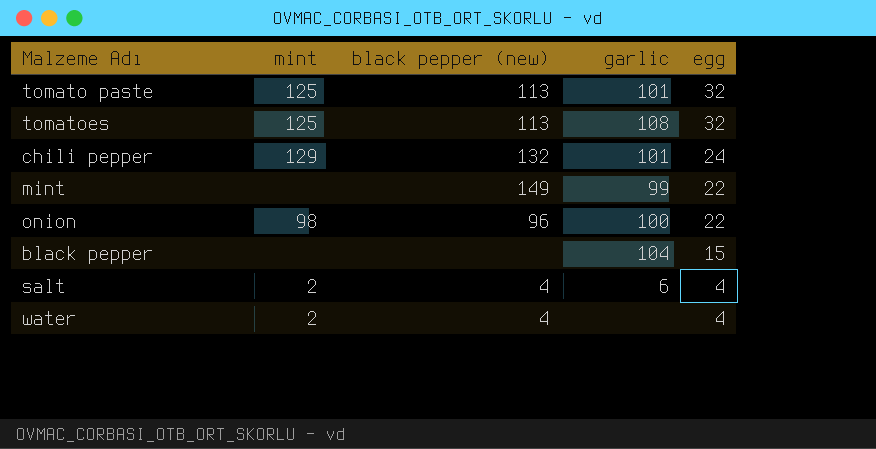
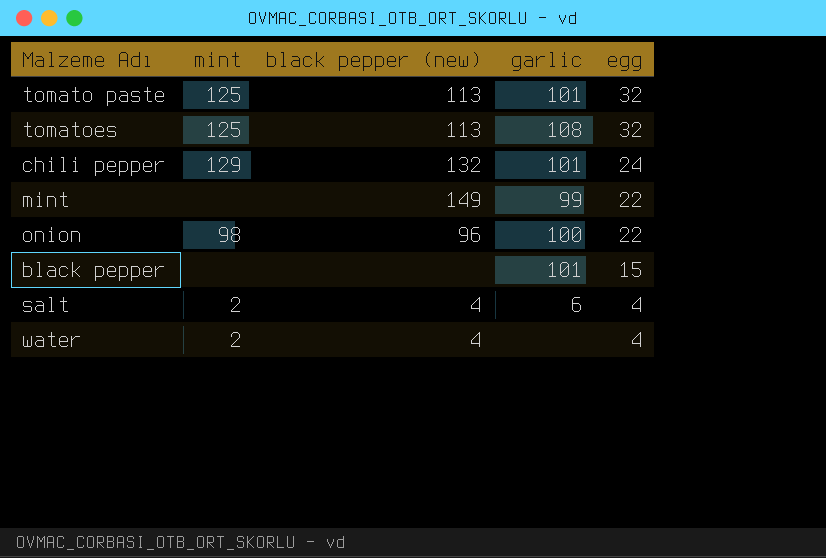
black pepper | garlic: 104 -> 101

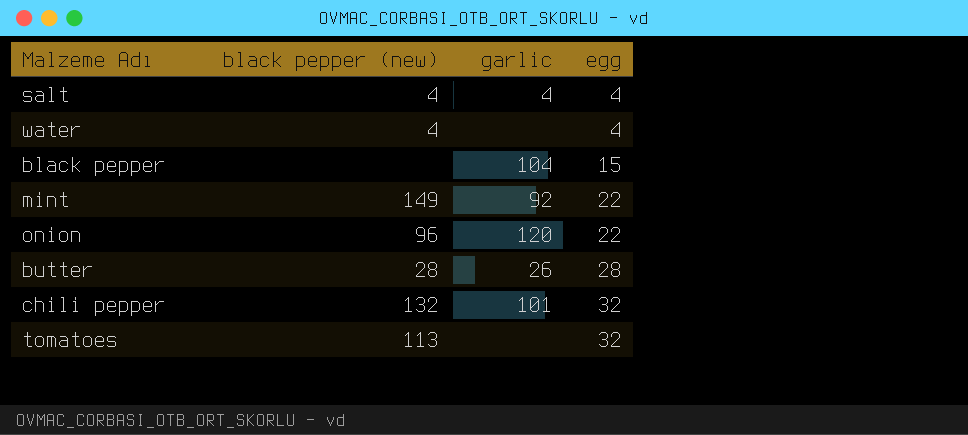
row order: egg descending -> egg ascending
column mint | position: 2 -> none
row tomato paste: 125 | 113 | 101 | 32 -> none
salt | garlic: 6 -> 4
black pepper | garlic: 101 -> 104
mint | garlic: 99 -> 92
onion | garlic: 100 -> 120
row butter: none -> 28 | 26 | 28
chili pepper | egg: 24 -> 32
tomatoes | garlic: 108 -> none

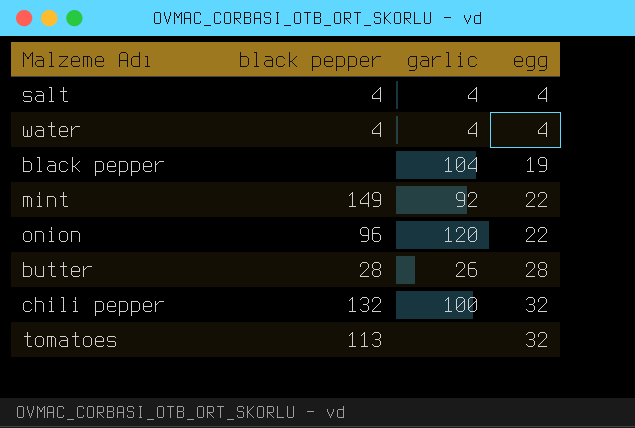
column name: black pepper (new) -> black pepper
water | garlic: none -> 4
black pepper | egg: 15 -> 19
chili pepper | garlic: 101 -> 100

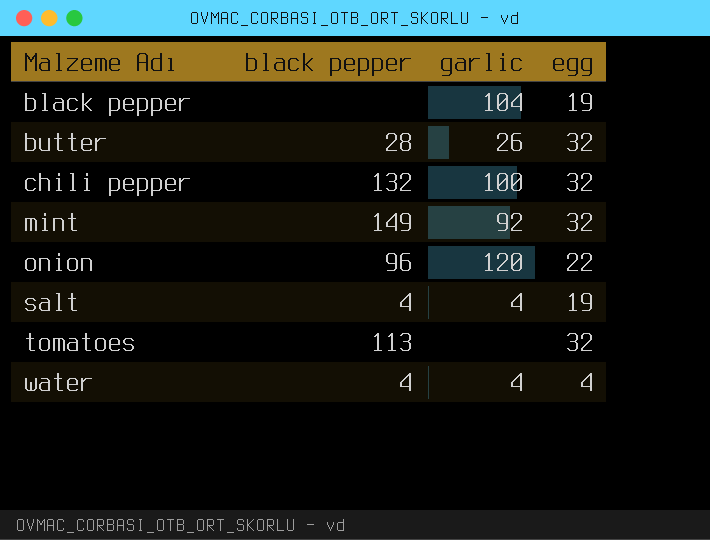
row order: egg ascending -> Malzeme Adı ascending
butter | egg: 28 -> 32
mint | egg: 22 -> 32
salt | egg: 4 -> 19

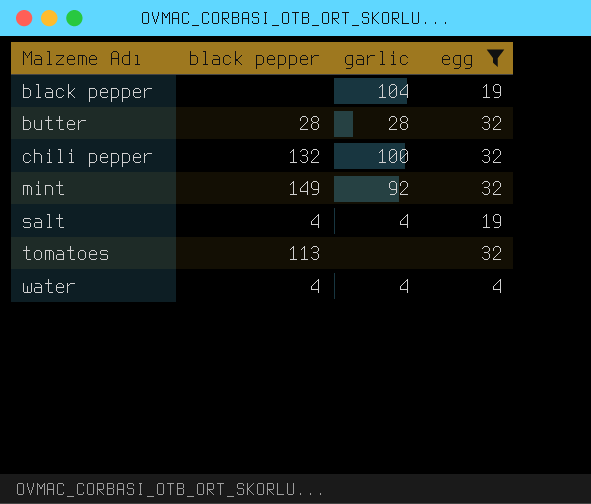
filter: none -> egg != 22
butter | garlic: 26 -> 28

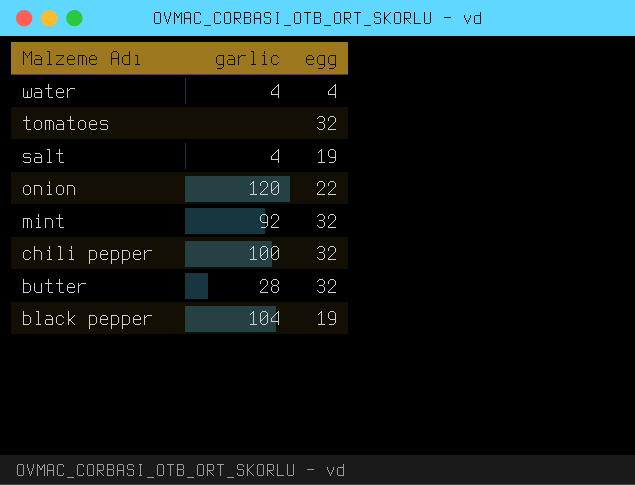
filter: egg != 22 -> none
row order: Malzeme Adı ascending -> Malzeme Adı descending
column black pepper | position: 2 -> none

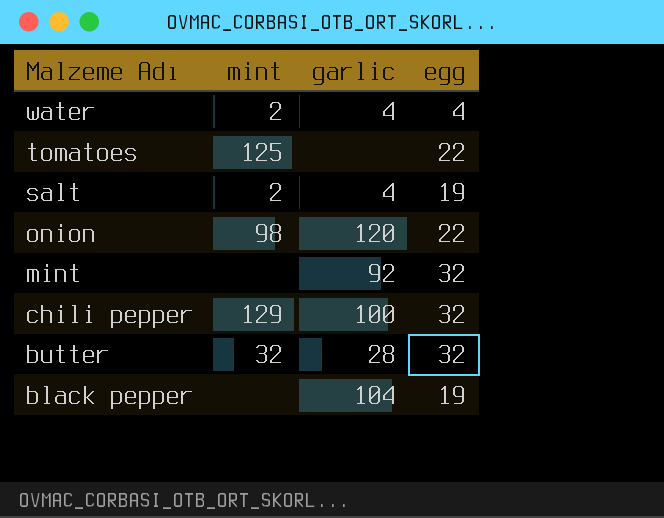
column mint | position: none -> 2
tomatoes | egg: 32 -> 22

